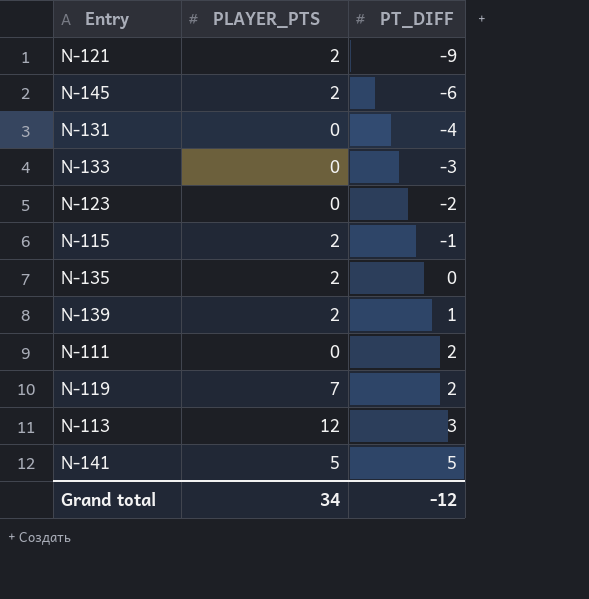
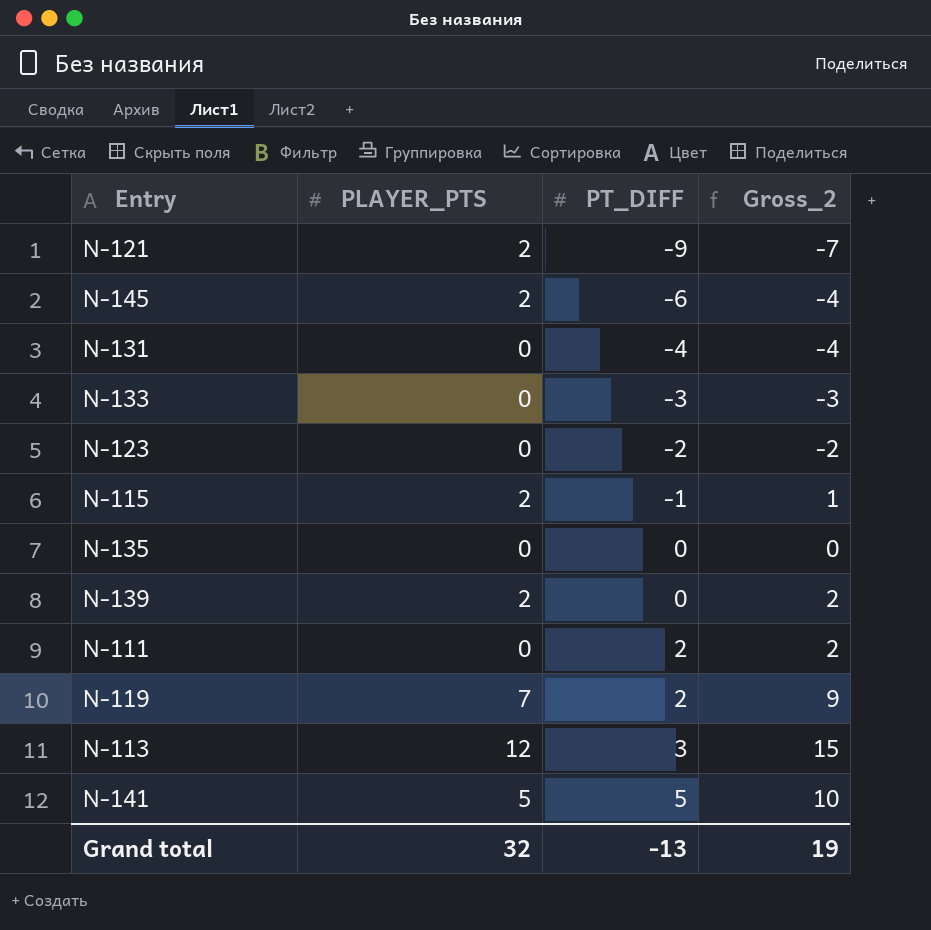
column Gross_2 | formula: none -> [PLAYER_PTS] + [PT_DIFF]
N-135 | PLAYER_PTS: 2 -> 0
N-139 | PT_DIFF: 1 -> 0
Grand total | PLAYER_PTS: 34 -> 32
Grand total | PT_DIFF: -12 -> -13

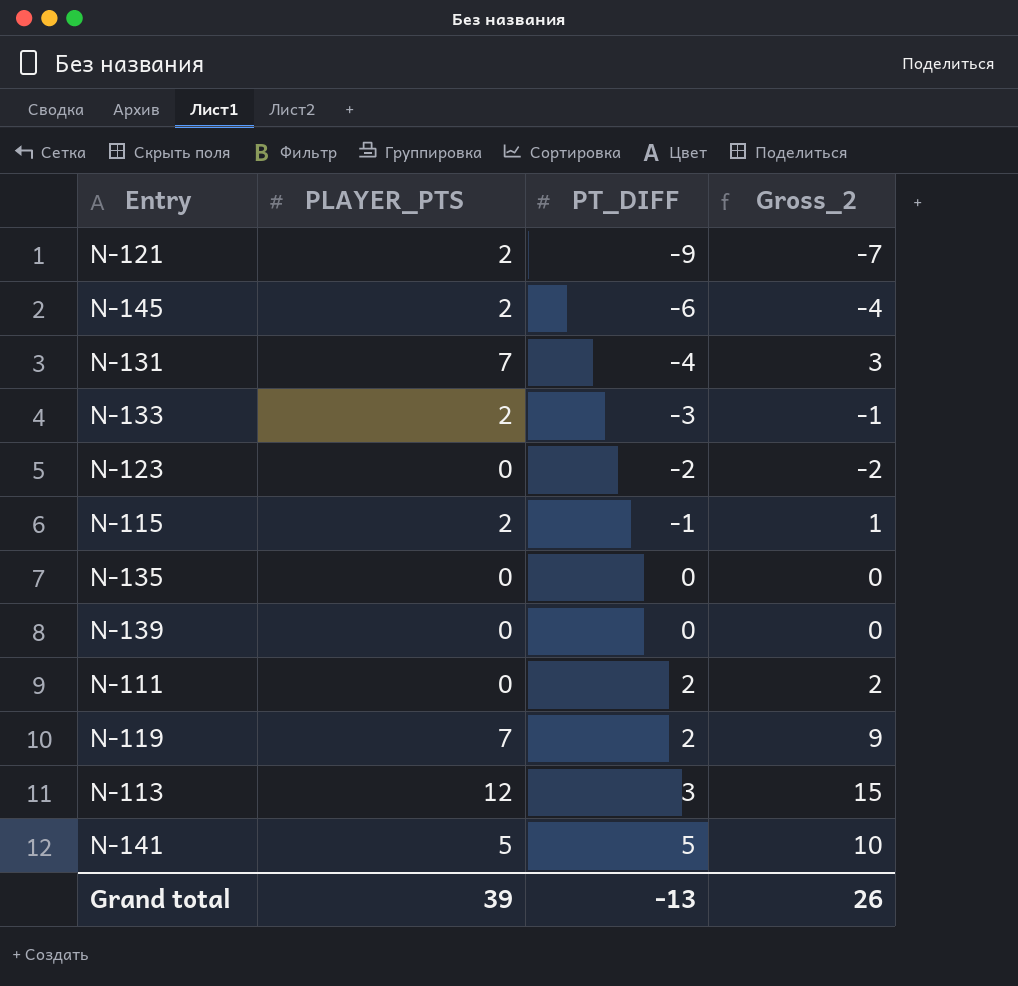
N-131 | PLAYER_PTS: 0 -> 7
N-131 | Gross_2: -4 -> 3
N-133 | PLAYER_PTS: 0 -> 2
N-133 | Gross_2: -3 -> -1
N-139 | PLAYER_PTS: 2 -> 0
N-139 | Gross_2: 2 -> 0
Grand total | PLAYER_PTS: 32 -> 39
Grand total | Gross_2: 19 -> 26

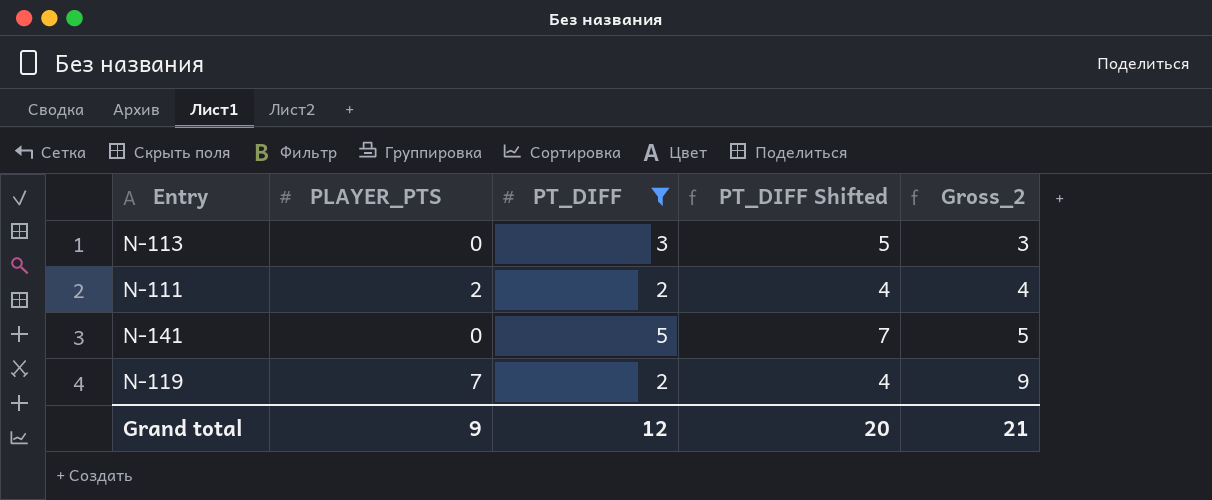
filter: none -> PT_DIFF >= 2
row order: PT_DIFF ascending -> Gross_2 ascending
column PT_DIFF Shifted | formula: none -> [PT_DIFF] + 2
N-113 | PLAYER_PTS: 12 -> 0
N-113 | Gross_2: 15 -> 3
N-111 | PLAYER_PTS: 0 -> 2
N-111 | Gross_2: 2 -> 4
N-141 | PLAYER_PTS: 5 -> 0
N-141 | Gross_2: 10 -> 5
Grand total | PLAYER_PTS: 39 -> 9
Grand total | PT_DIFF: -13 -> 12
Grand total | Gross_2: 26 -> 21

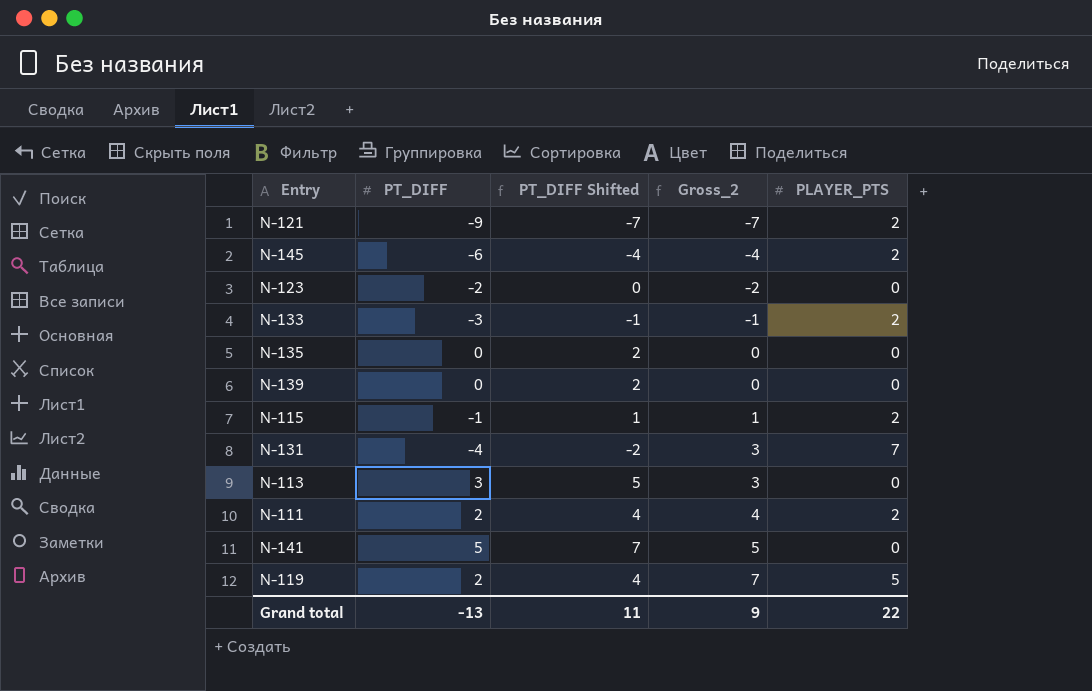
filter: PT_DIFF >= 2 -> none
column PLAYER_PTS | position: 2 -> 5
N-119 | Gross_2: 9 -> 7
N-119 | PLAYER_PTS: 7 -> 5
Grand total | PT_DIFF: 12 -> -13
Grand total | PT_DIFF Shifted: 20 -> 11
Grand total | Gross_2: 21 -> 9
Grand total | PLAYER_PTS: 9 -> 22

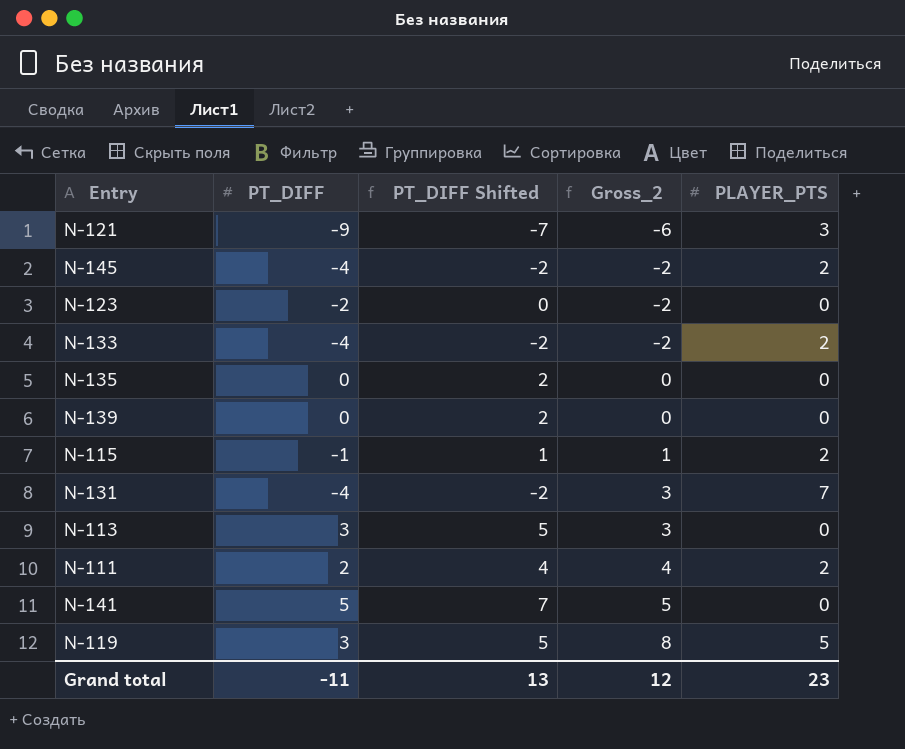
N-121 | Gross_2: -7 -> -6
N-121 | PLAYER_PTS: 2 -> 3
N-145 | PT_DIFF: -6 -> -4
N-145 | PT_DIFF Shifted: -4 -> -2
N-145 | Gross_2: -4 -> -2
N-133 | PT_DIFF: -3 -> -4
N-133 | PT_DIFF Shifted: -1 -> -2
N-133 | Gross_2: -1 -> -2
N-119 | PT_DIFF: 2 -> 3
N-119 | PT_DIFF Shifted: 4 -> 5
N-119 | Gross_2: 7 -> 8
Grand total | PT_DIFF: -13 -> -11
Grand total | PT_DIFF Shifted: 11 -> 13
Grand total | Gross_2: 9 -> 12
Grand total | PLAYER_PTS: 22 -> 23

